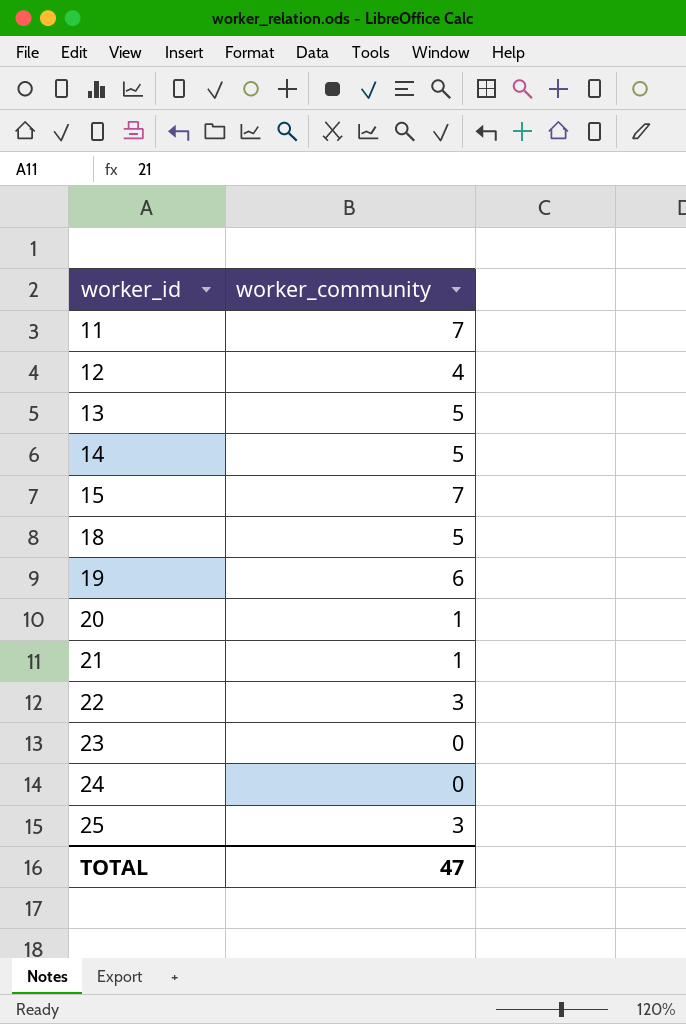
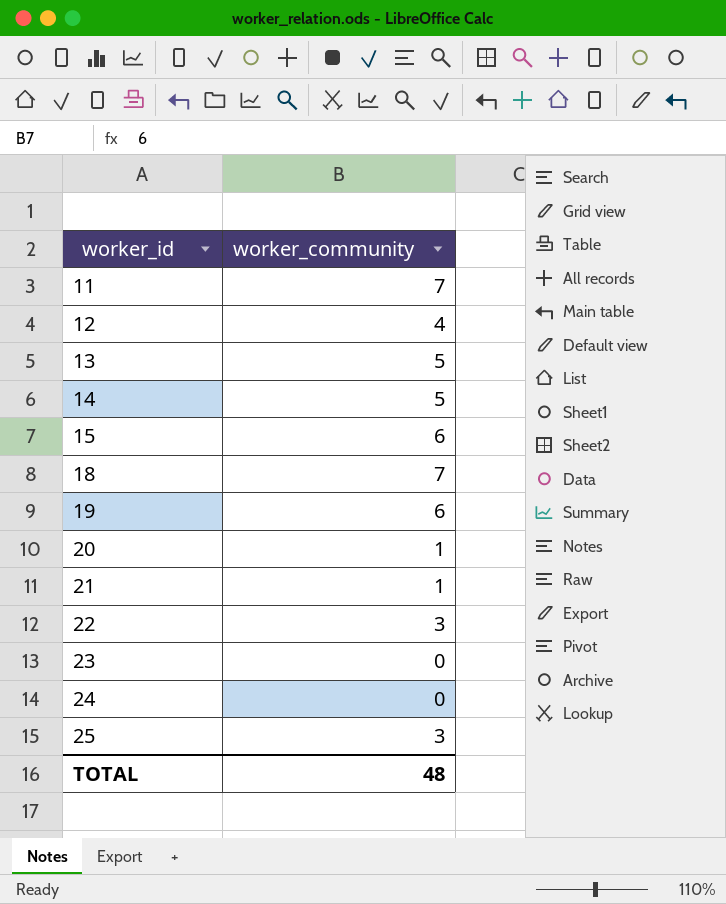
15 | worker_community: 7 -> 6
18 | worker_community: 5 -> 7
TOTAL | worker_community: 47 -> 48

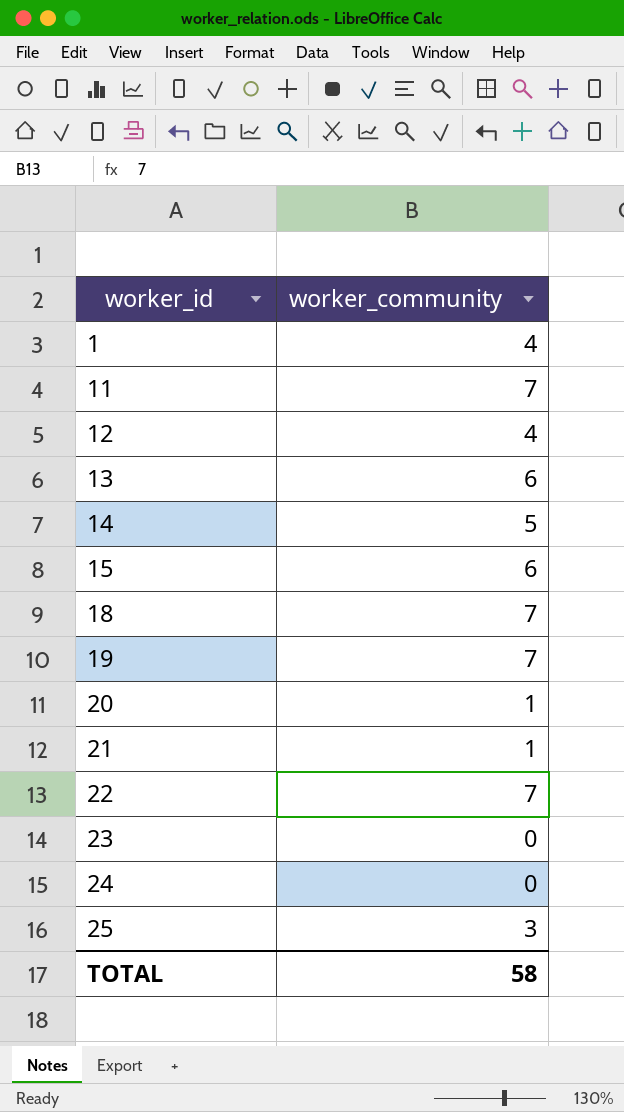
row 1: none -> 4
13 | worker_community: 5 -> 6
19 | worker_community: 6 -> 7
22 | worker_community: 3 -> 7
TOTAL | worker_community: 48 -> 58

